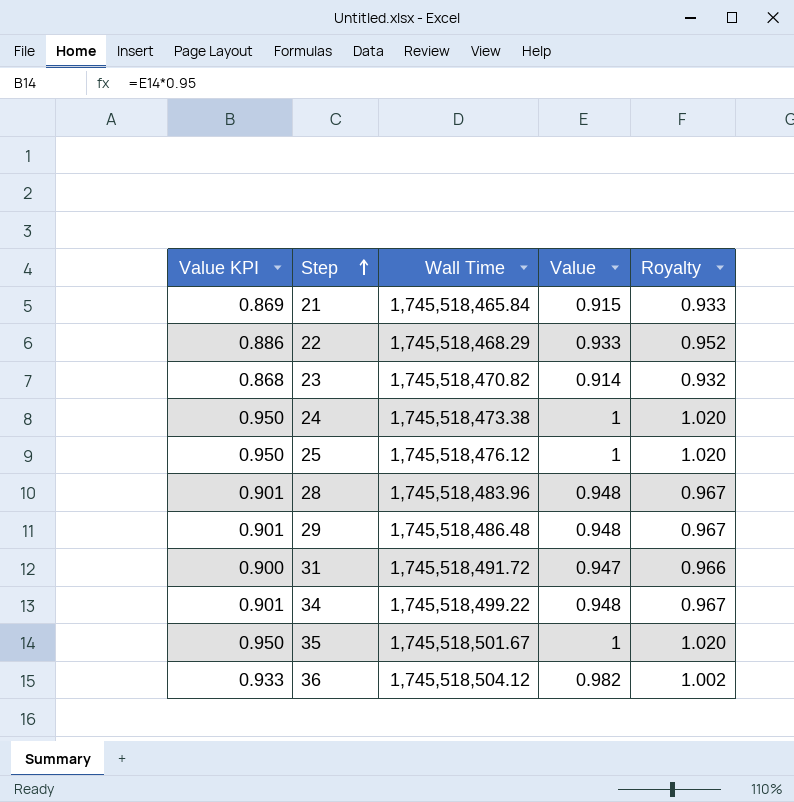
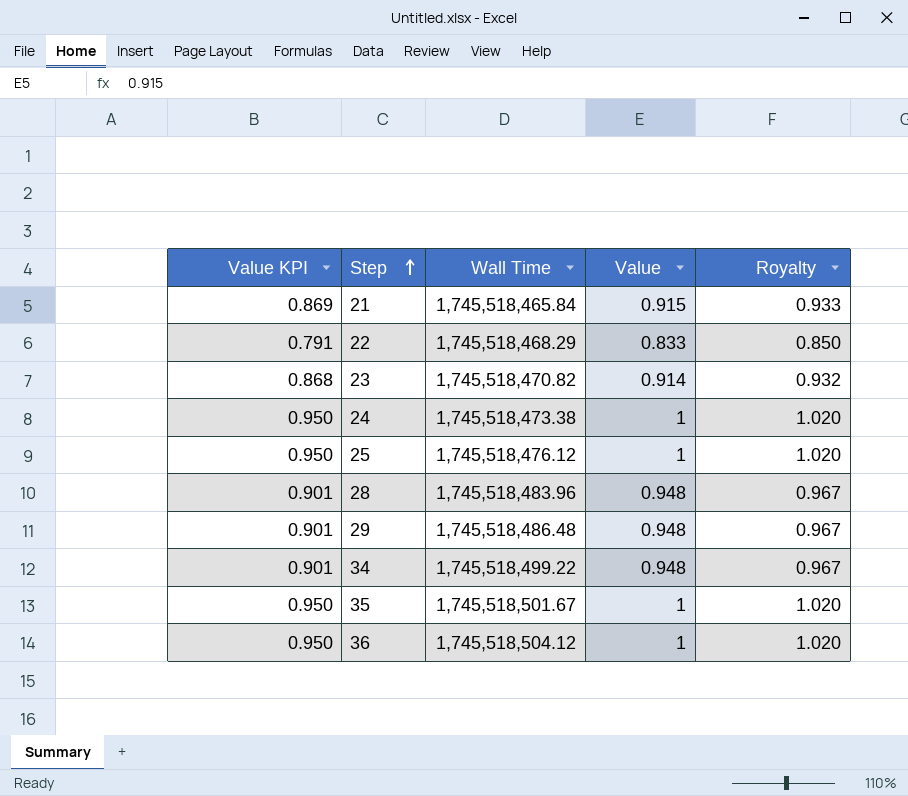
row 31: 0.900 | 1,745,518,491.72 | 0.947 | 0.966 -> none
22 | Value KPI: 0.886 -> 0.791
22 | Value: 0.933 -> 0.833
22 | Royalty: 0.952 -> 0.850
36 | Value KPI: 0.933 -> 0.950
36 | Value: 0.982 -> 1
36 | Royalty: 1.002 -> 1.020

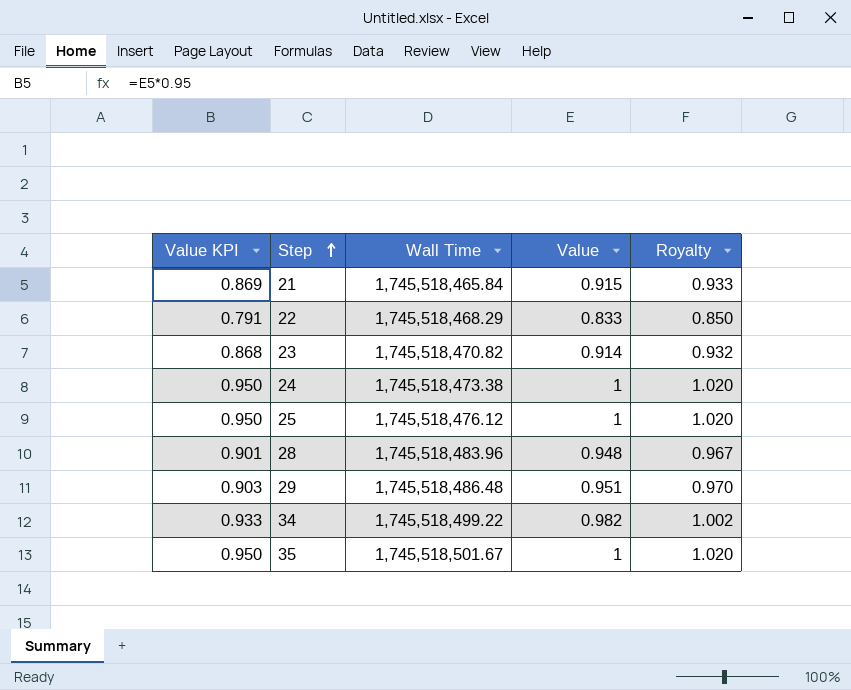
row 36: 0.950 | 1,745,518,504.12 | 1 | 1.020 -> none
29 | Value KPI: 0.901 -> 0.903
29 | Value: 0.948 -> 0.951
29 | Royalty: 0.967 -> 0.970
34 | Value KPI: 0.901 -> 0.933
34 | Value: 0.948 -> 0.982
34 | Royalty: 0.967 -> 1.002

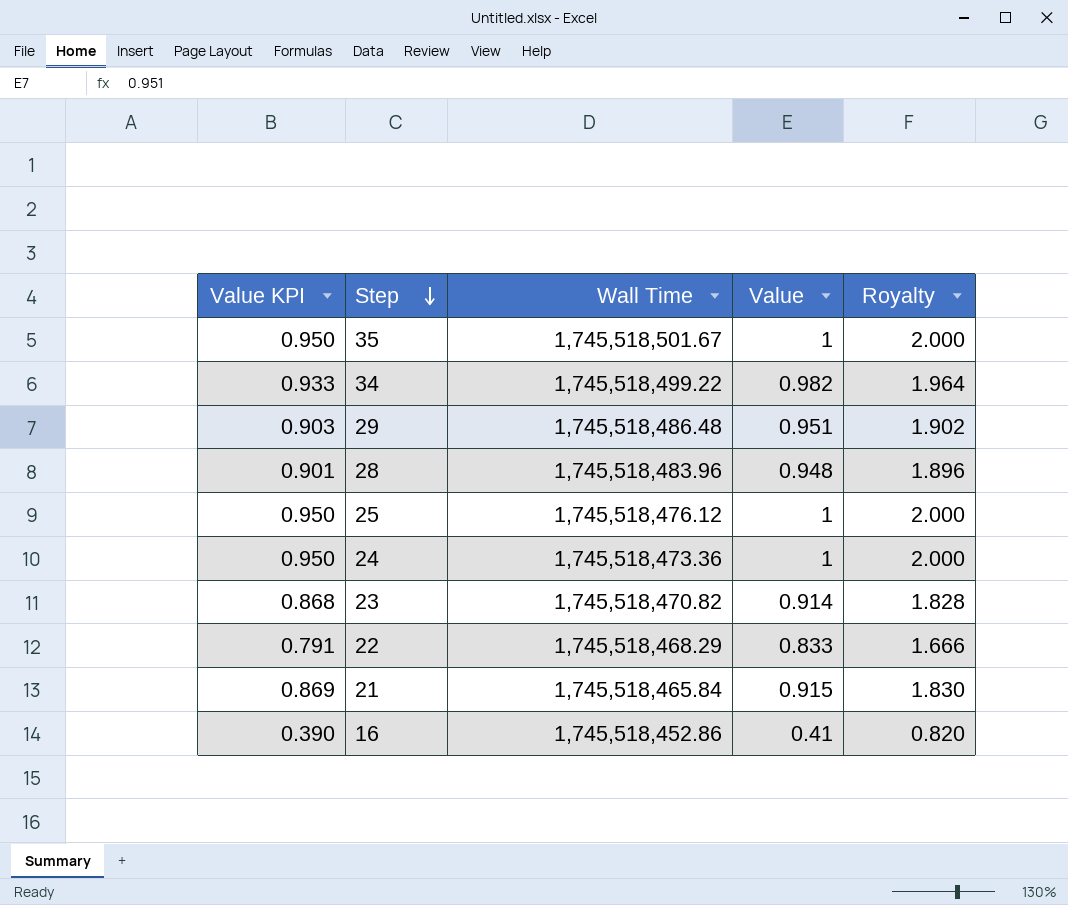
row order: Step ascending -> Step descending
column Royalty | formula: [Value] * 1.02 -> [Value] * 2
24 | Wall Time: 1,745,518,473.38 -> 1,745,518,473.36
row 16: none -> 0.390 | 1,745,518,452.86 | 0.41 | 0.820

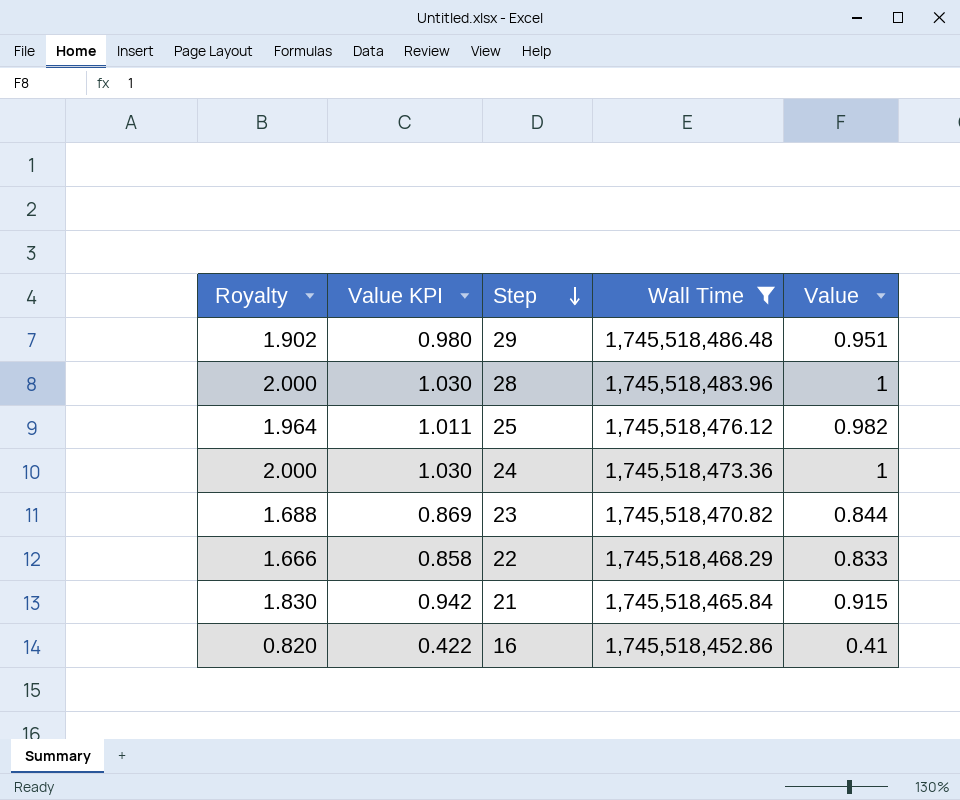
filter: none -> Wall Time <= 1,745,518,486.48
column Royalty | position: 5 -> 1
column Value KPI | formula: [Value] * 0.95 -> [Value] * 1.03
28 | Royalty: 1.896 -> 2.000
28 | Value: 0.948 -> 1
25 | Royalty: 2.000 -> 1.964
25 | Value: 1 -> 0.982
23 | Royalty: 1.828 -> 1.688
23 | Value: 0.914 -> 0.844

